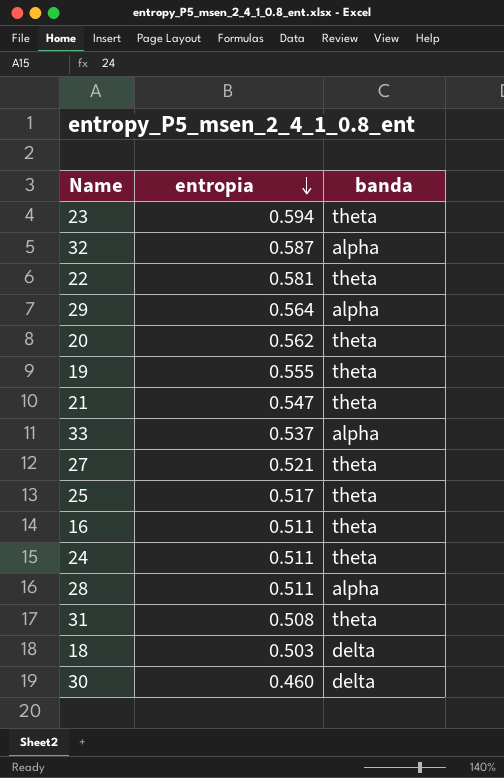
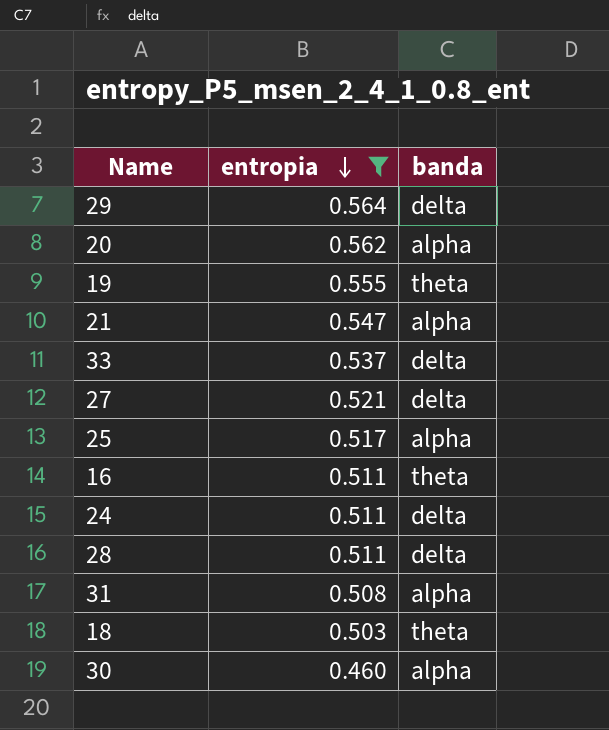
filter: none -> entropia <= 0.564
29 | banda: alpha -> delta
20 | banda: theta -> alpha
21 | banda: theta -> alpha
33 | banda: alpha -> delta
27 | banda: theta -> delta
25 | banda: theta -> alpha
24 | banda: theta -> delta
28 | banda: alpha -> delta
31 | banda: theta -> alpha
18 | banda: delta -> theta
30 | banda: delta -> alpha

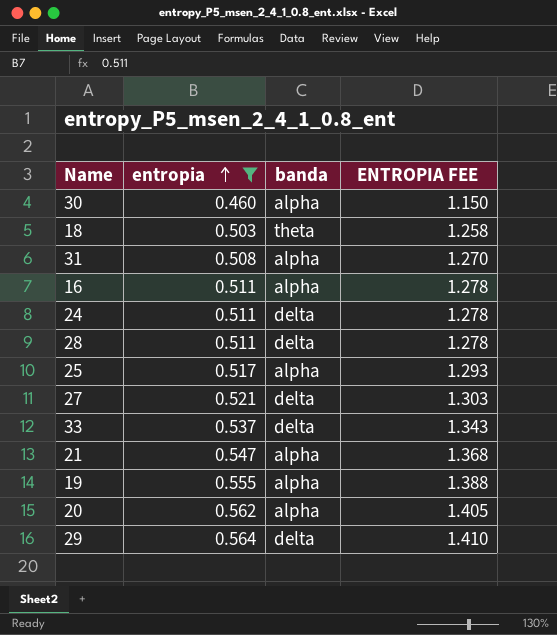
row order: entropia descending -> entropia ascending
column ENTROPIA FEE | formula: none -> [entropia] * 2.5
16 | banda: theta -> alpha
19 | banda: theta -> alpha

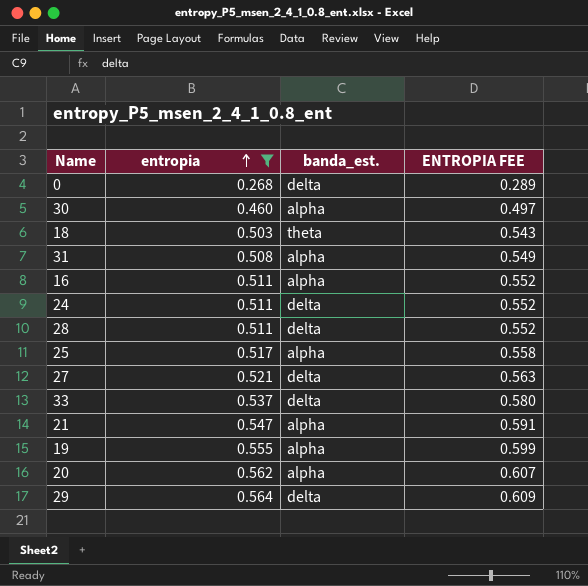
column name: banda -> banda_est.
column ENTROPIA FEE | formula: [entropia] * 2.5 -> [entropia] * 1.08
row 0: none -> 0.268 | delta | 0.289

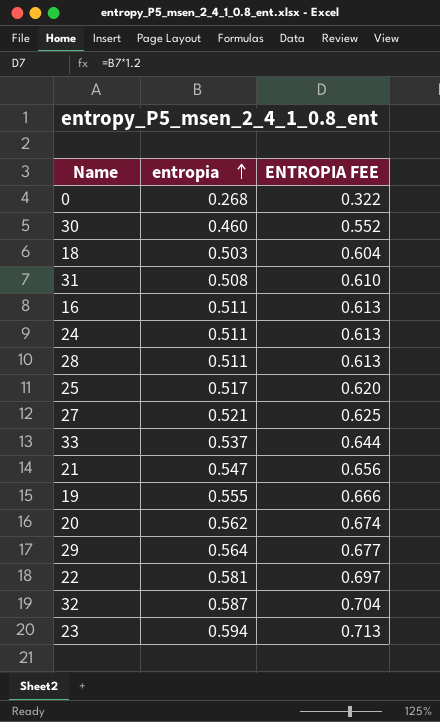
filter: entropia <= 0.564 -> none
column banda_est. | position: 3 -> none
column ENTROPIA FEE | formula: [entropia] * 1.08 -> [entropia] * 1.2

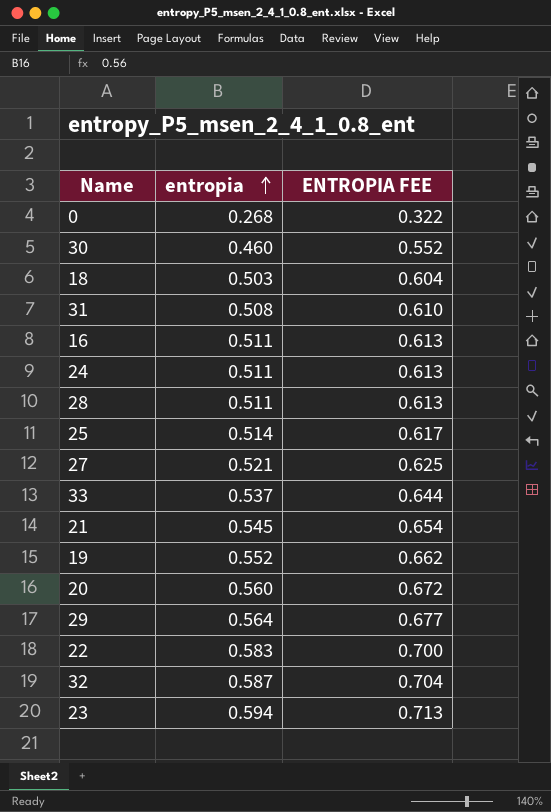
25 | entropia: 0.517 -> 0.514
25 | ENTROPIA FEE: 0.620 -> 0.617
21 | entropia: 0.547 -> 0.545
21 | ENTROPIA FEE: 0.656 -> 0.654
19 | entropia: 0.555 -> 0.552
19 | ENTROPIA FEE: 0.666 -> 0.662
20 | entropia: 0.562 -> 0.560
20 | ENTROPIA FEE: 0.674 -> 0.672
22 | entropia: 0.581 -> 0.583
22 | ENTROPIA FEE: 0.697 -> 0.700

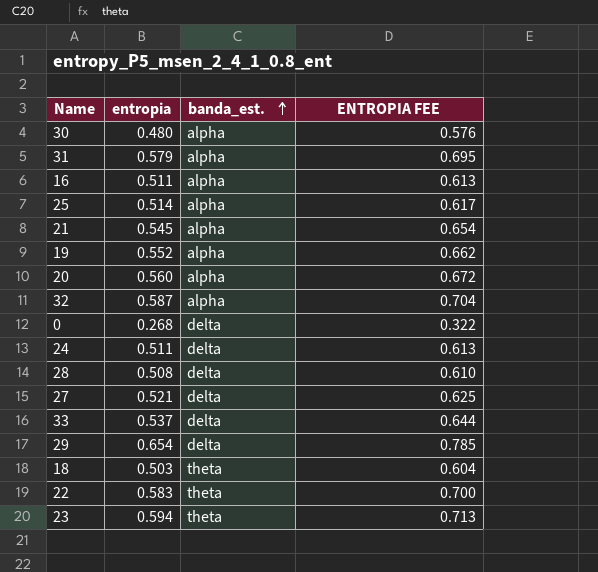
row order: entropia ascending -> banda_est. ascending
column banda_est. | position: none -> 3
30 | entropia: 0.460 -> 0.480
30 | ENTROPIA FEE: 0.552 -> 0.576
31 | entropia: 0.508 -> 0.579
31 | ENTROPIA FEE: 0.610 -> 0.695
28 | entropia: 0.511 -> 0.508
28 | ENTROPIA FEE: 0.613 -> 0.610
29 | entropia: 0.564 -> 0.654
29 | ENTROPIA FEE: 0.677 -> 0.785

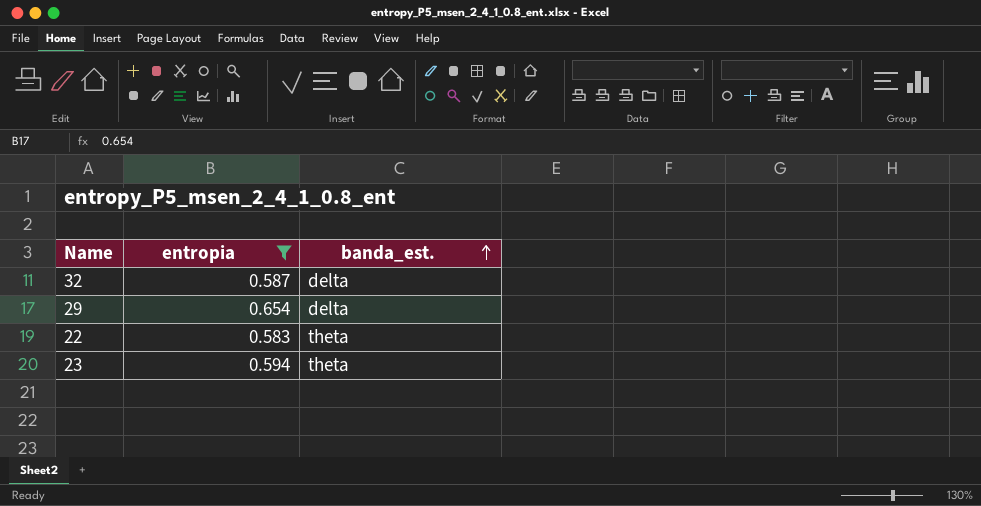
filter: none -> entropia >= 0.583
column ENTROPIA FEE | formula: [entropia] * 1.2 -> none
32 | banda_est.: alpha -> delta

